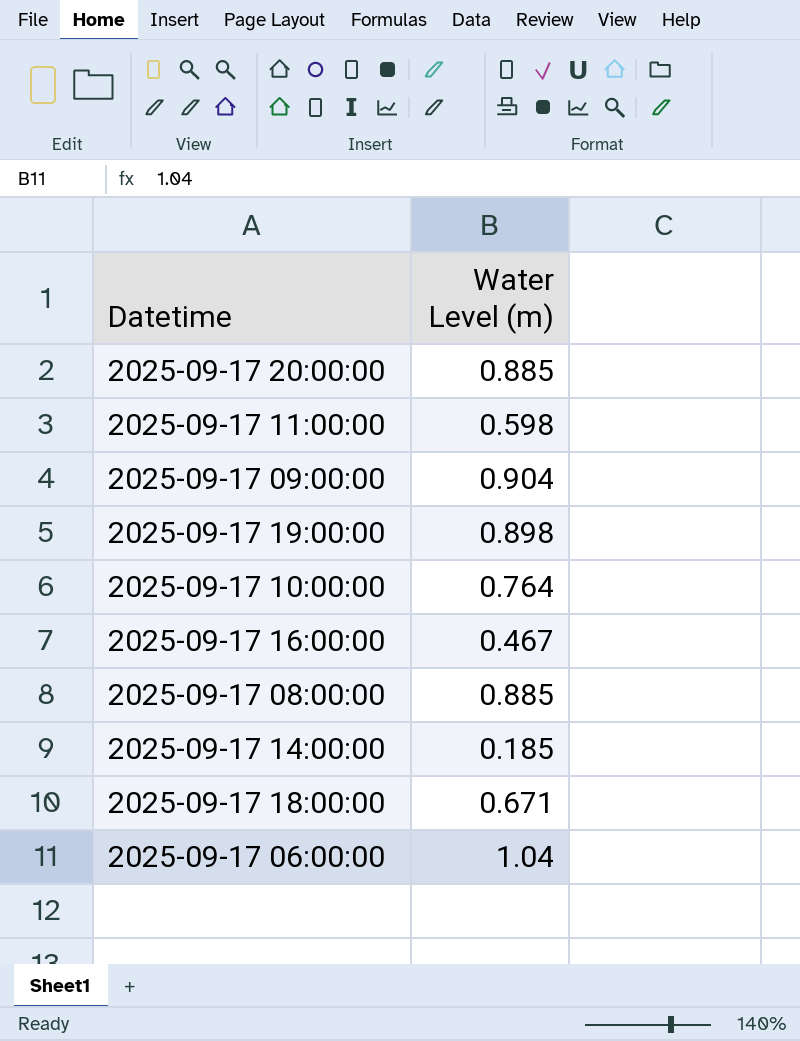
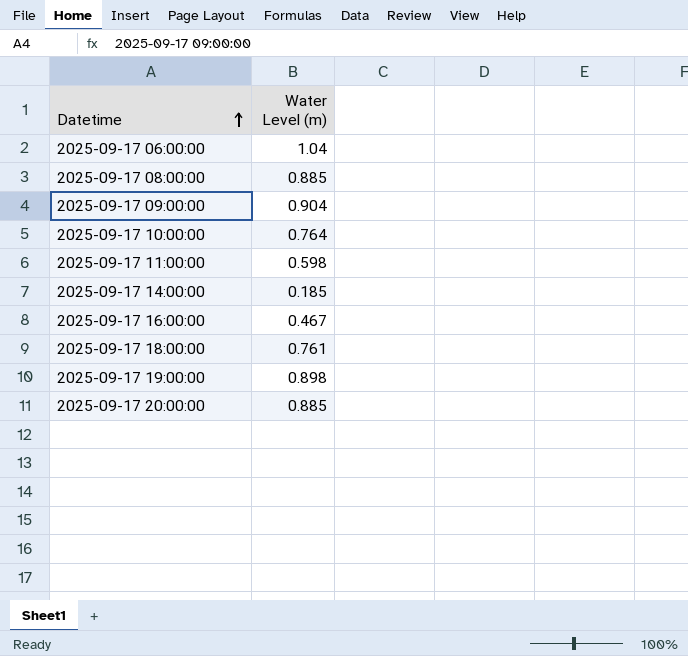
row order: none -> Datetime ascending
2025-09-17 18:00:00 | Water Level (m): 0.671 -> 0.761

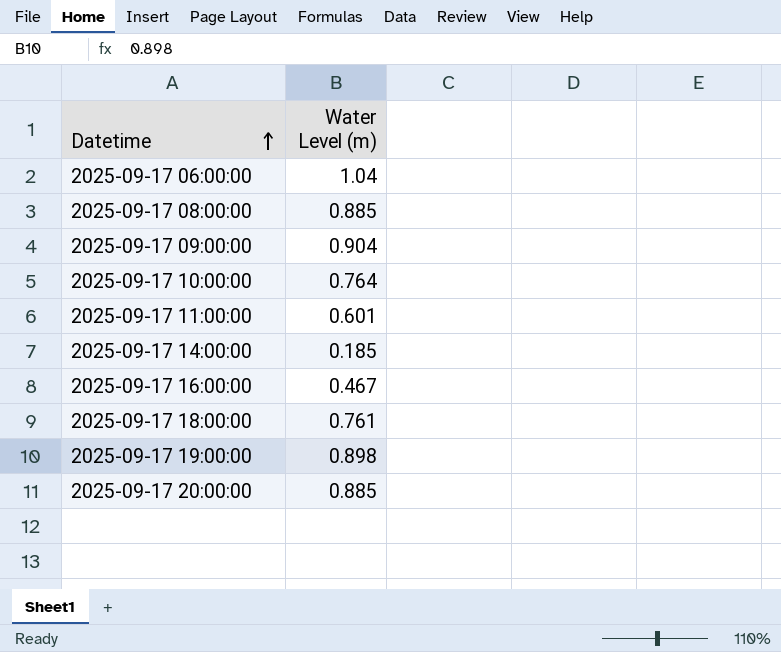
2025-09-17 11:00:00 | Water Level (m): 0.598 -> 0.601

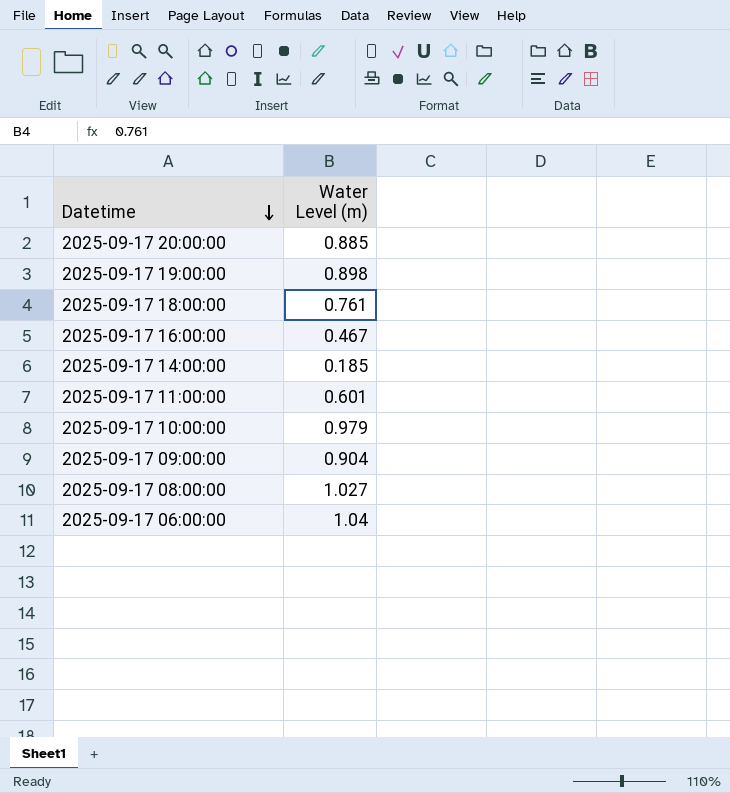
row order: Datetime ascending -> Datetime descending
2025-09-17 10:00:00 | Water Level (m): 0.764 -> 0.979
2025-09-17 08:00:00 | Water Level (m): 0.885 -> 1.027

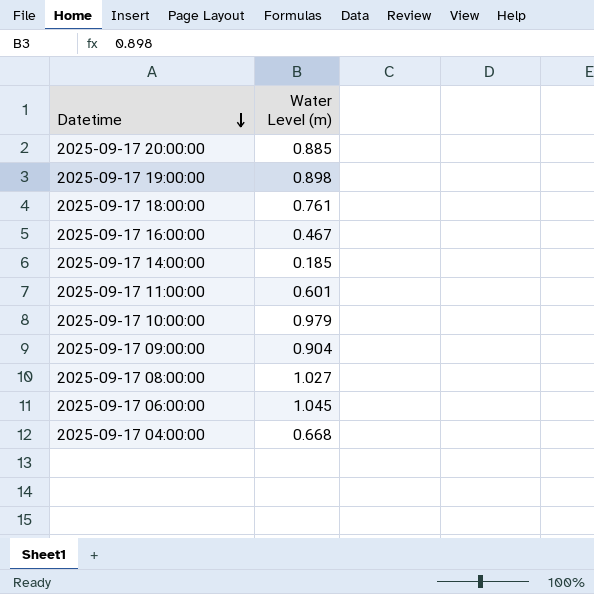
2025-09-17 06:00:00 | Water Level (m): 1.04 -> 1.045
row 2025-09-17 04:00:00: none -> 0.668

